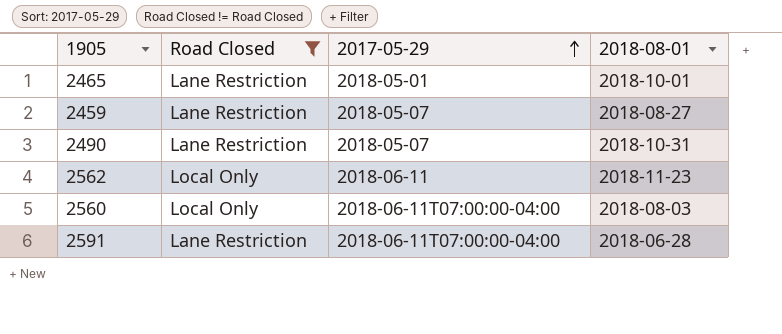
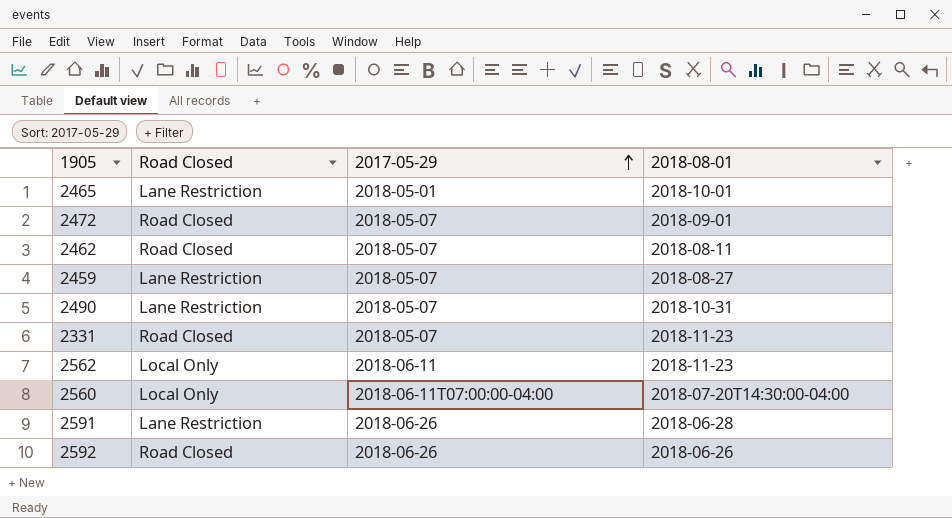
filter: Road Closed != Road Closed -> none
2560 | 2018-08-01: 2018-08-03 -> 2018-07-20T14:30:00-04:00
2591 | 2017-05-29: 2018-06-11T07:00:00-04:00 -> 2018-06-26

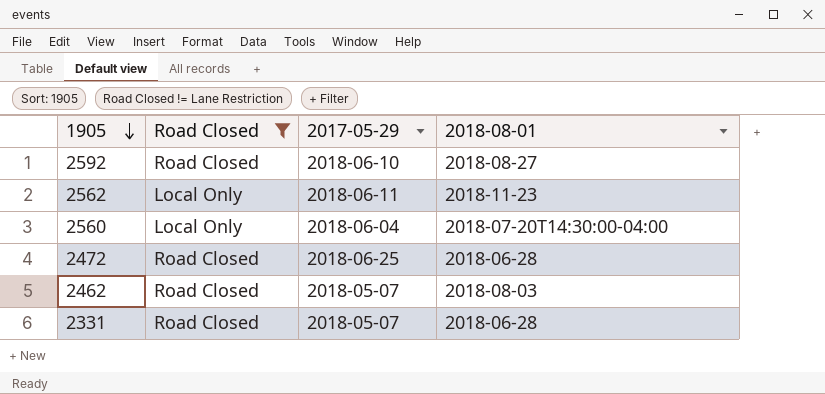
filter: none -> Road Closed != Lane Restriction
row order: 2017-05-29 ascending -> 1905 descending
2592 | 2017-05-29: 2018-06-26 -> 2018-06-10
2592 | 2018-08-01: 2018-06-26 -> 2018-08-27
2560 | 2017-05-29: 2018-06-11T07:00:00-04:00 -> 2018-06-04
2472 | 2017-05-29: 2018-05-07 -> 2018-06-25
2472 | 2018-08-01: 2018-09-01 -> 2018-06-28
2462 | 2018-08-01: 2018-08-11 -> 2018-08-03
2331 | 2018-08-01: 2018-11-23 -> 2018-06-28

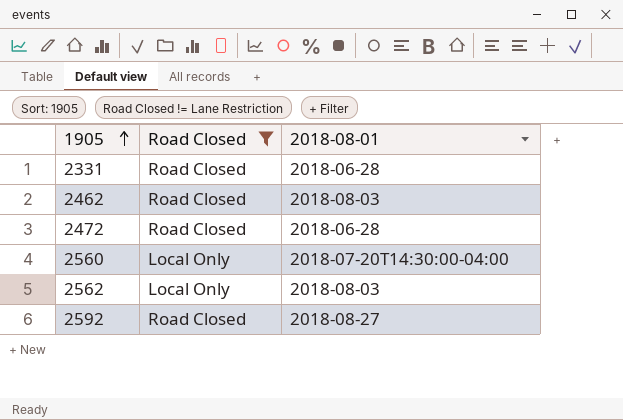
row order: 1905 descending -> 1905 ascending
column 2017-05-29 | position: 3 -> none
2562 | 2018-08-01: 2018-11-23 -> 2018-08-03

